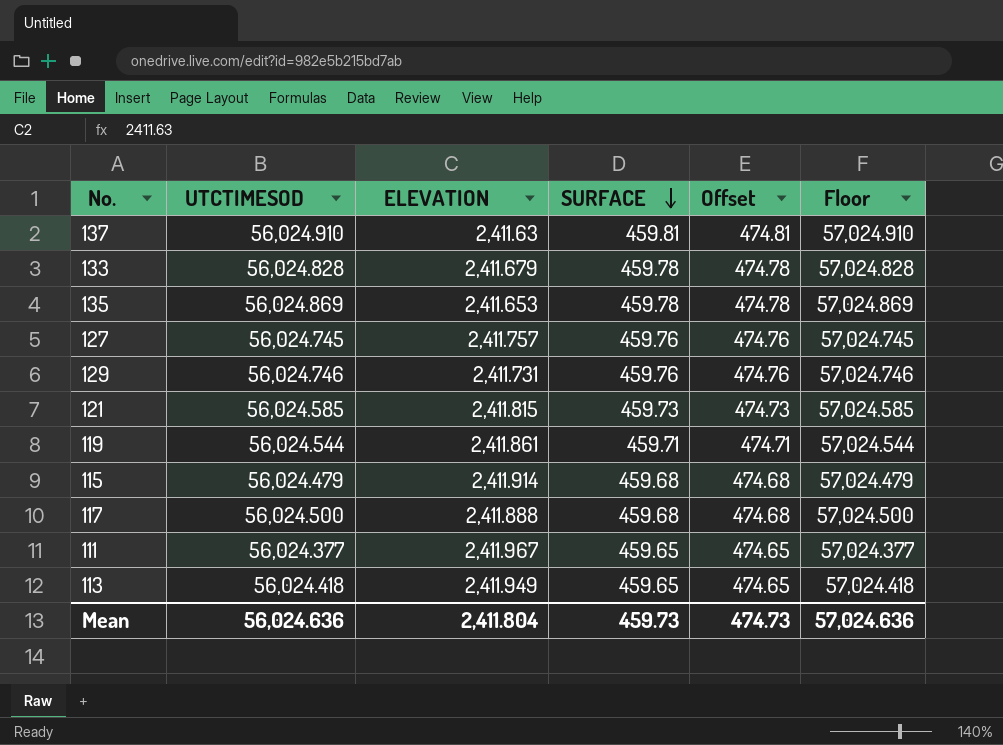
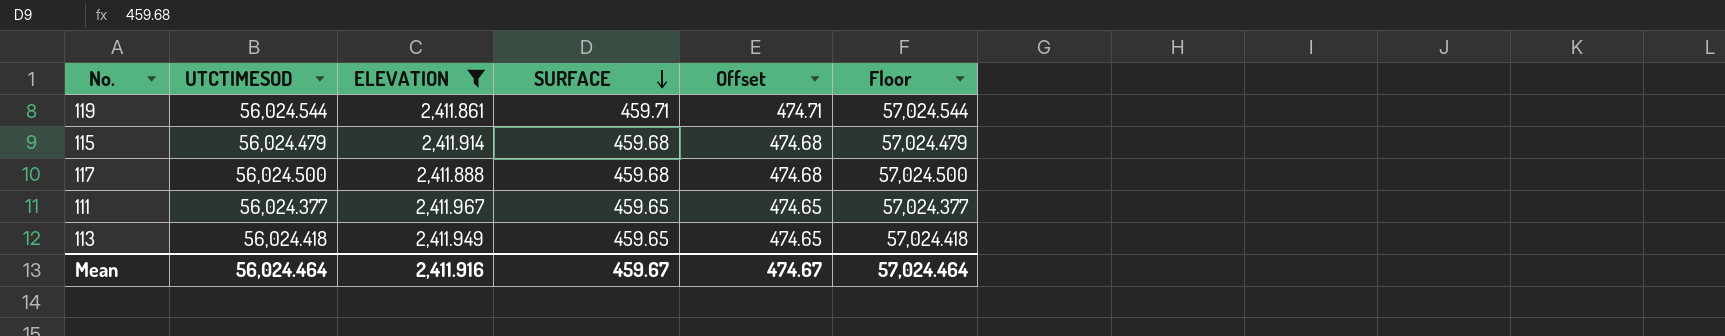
filter: none -> ELEVATION >= 2,411.861
Mean | UTCTIMESOD: 56,024.636 -> 56,024.464
Mean | ELEVATION: 2,411.804 -> 2,411.916
Mean | SURFACE: 459.73 -> 459.67
Mean | Offset: 474.73 -> 474.67
Mean | Floor: 57,024.636 -> 57,024.464

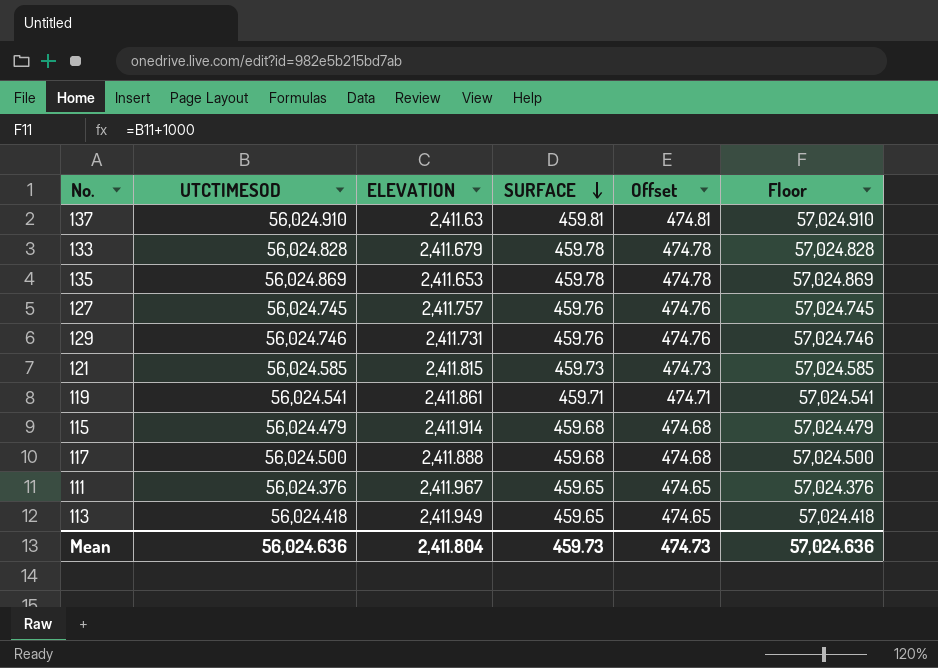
filter: ELEVATION >= 2,411.861 -> none
119 | UTCTIMESOD: 56,024.544 -> 56,024.541
119 | Floor: 57,024.544 -> 57,024.541
111 | UTCTIMESOD: 56,024.377 -> 56,024.376
111 | Floor: 57,024.377 -> 57,024.376
Mean | UTCTIMESOD: 56,024.464 -> 56,024.636
Mean | ELEVATION: 2,411.916 -> 2,411.804
Mean | SURFACE: 459.67 -> 459.73
Mean | Offset: 474.67 -> 474.73
Mean | Floor: 57,024.464 -> 57,024.636

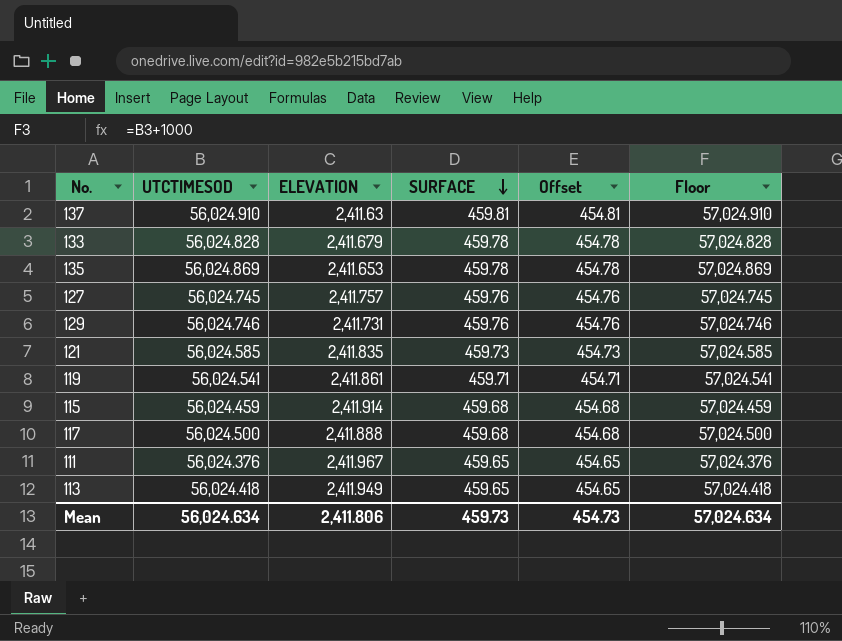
column Offset | formula: [SURFACE] + 15 -> [SURFACE] - 5
121 | ELEVATION: 2,411.815 -> 2,411.835
115 | UTCTIMESOD: 56,024.479 -> 56,024.459
115 | Floor: 57,024.479 -> 57,024.459
Mean | UTCTIMESOD: 56,024.636 -> 56,024.634
Mean | ELEVATION: 2,411.804 -> 2,411.806
Mean | Offset: 474.73 -> 454.73
Mean | Floor: 57,024.636 -> 57,024.634

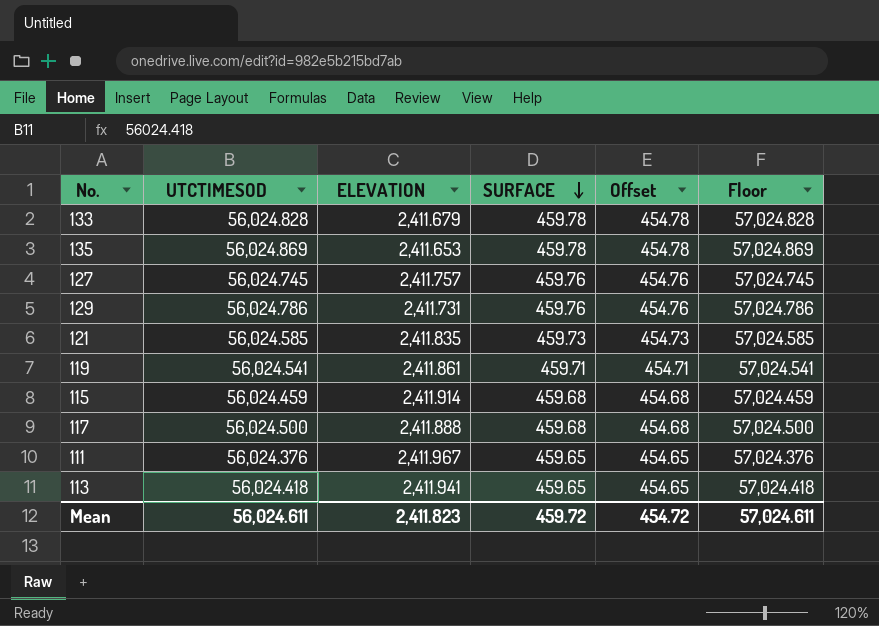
row 137: 56,024.910 | 2,411.63 | 459.81 | 454.81 | 57,024.910 -> none
129 | UTCTIMESOD: 56,024.746 -> 56,024.786
129 | Floor: 57,024.746 -> 57,024.786
113 | ELEVATION: 2,411.949 -> 2,411.941
Mean | UTCTIMESOD: 56,024.634 -> 56,024.611
Mean | ELEVATION: 2,411.806 -> 2,411.823
Mean | SURFACE: 459.73 -> 459.72
Mean | Offset: 454.73 -> 454.72
Mean | Floor: 57,024.634 -> 57,024.611

